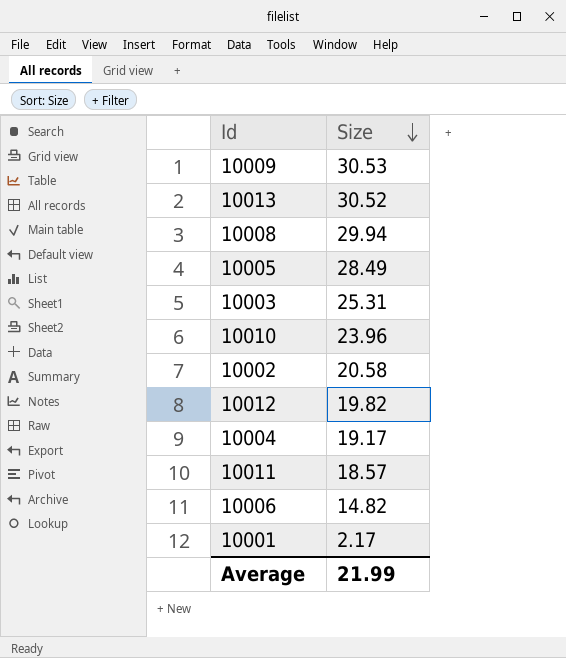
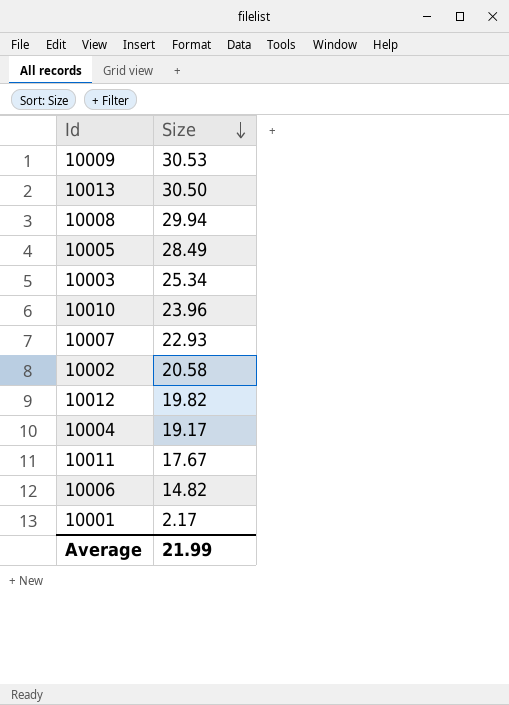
10013 | Size: 30.52 -> 30.50
10003 | Size: 25.31 -> 25.34
row 10007: none -> 22.93
10011 | Size: 18.57 -> 17.67

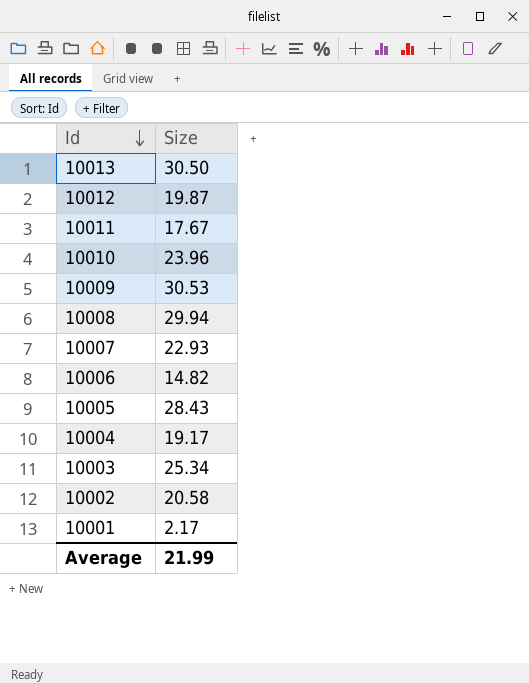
row order: Size descending -> Id descending
10012 | Size: 19.82 -> 19.87
10005 | Size: 28.49 -> 28.43

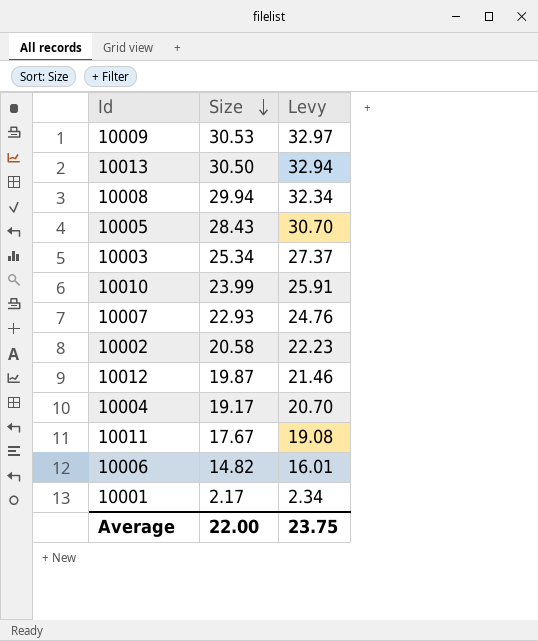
row order: Id descending -> Size descending
column Levy | formula: none -> [Size] * 1.08
10010 | Size: 23.96 -> 23.99
Average | Size: 21.99 -> 22.00

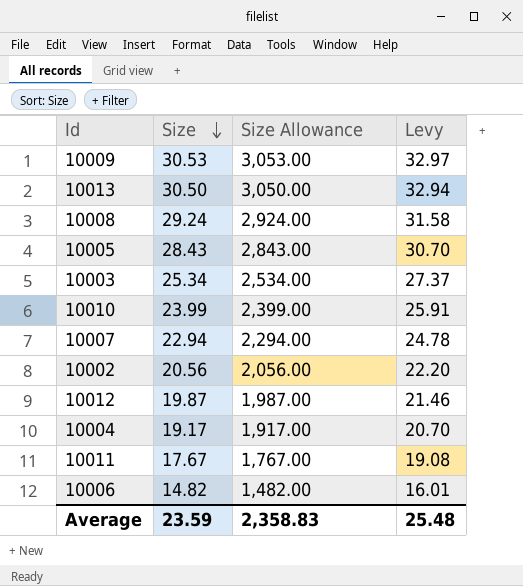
column Size Allowance | formula: none -> [Size] * 100
row 10001: 2.17 | 2.34 -> none
10008 | Size: 29.94 -> 29.24
10008 | Levy: 32.34 -> 31.58
10007 | Size: 22.93 -> 22.94
10007 | Levy: 24.76 -> 24.78
10002 | Size: 20.58 -> 20.56
10002 | Levy: 22.23 -> 22.20
Average | Size: 22.00 -> 23.59
Average | Levy: 23.75 -> 25.48

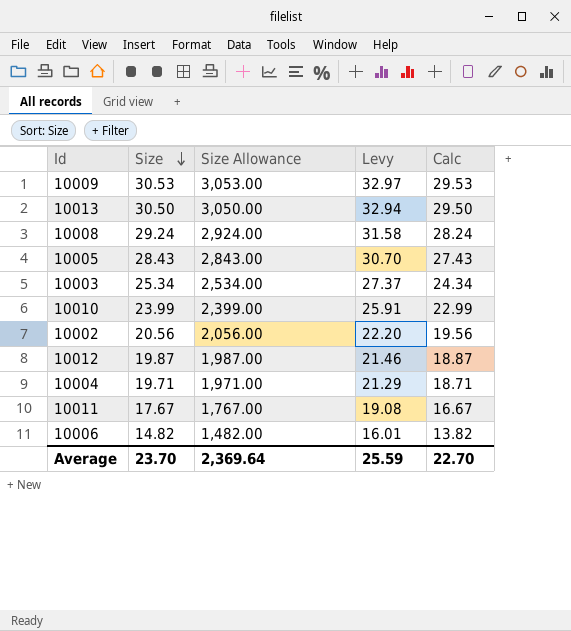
column Calc | formula: none -> [Size] - 1
row 10007: 22.94 | 2,294.00 | 24.78 -> none
10004 | Size: 19.17 -> 19.71
10004 | Size Allowance: 1,917.00 -> 1,971.00
10004 | Levy: 20.70 -> 21.29
Average | Size: 23.59 -> 23.70
Average | Size Allowance: 2,358.83 -> 2,369.64
Average | Levy: 25.48 -> 25.59

